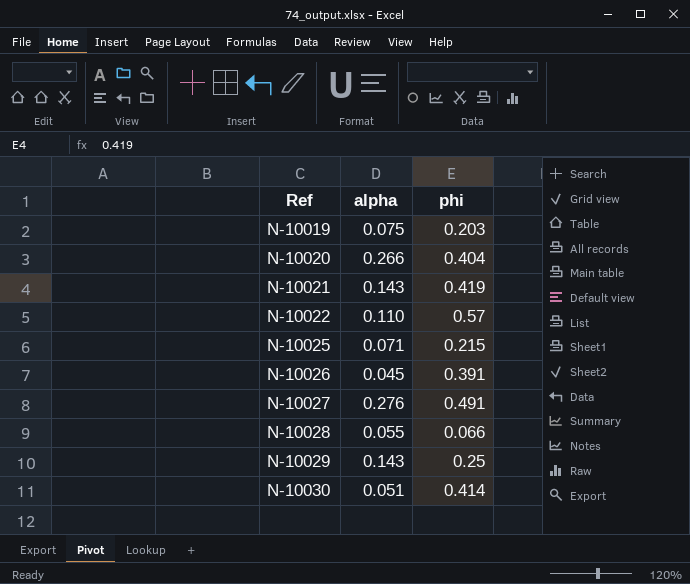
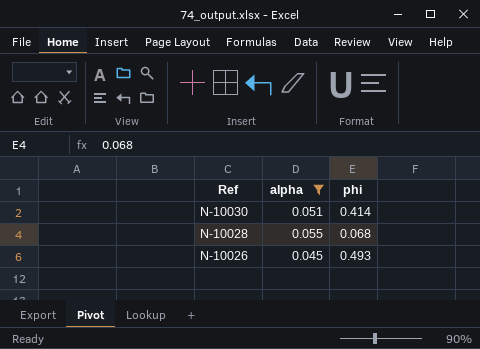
filter: none -> alpha <= 0.055
row order: Ref ascending -> Ref descending
N-10028 | phi: 0.066 -> 0.068
N-10026 | phi: 0.391 -> 0.493

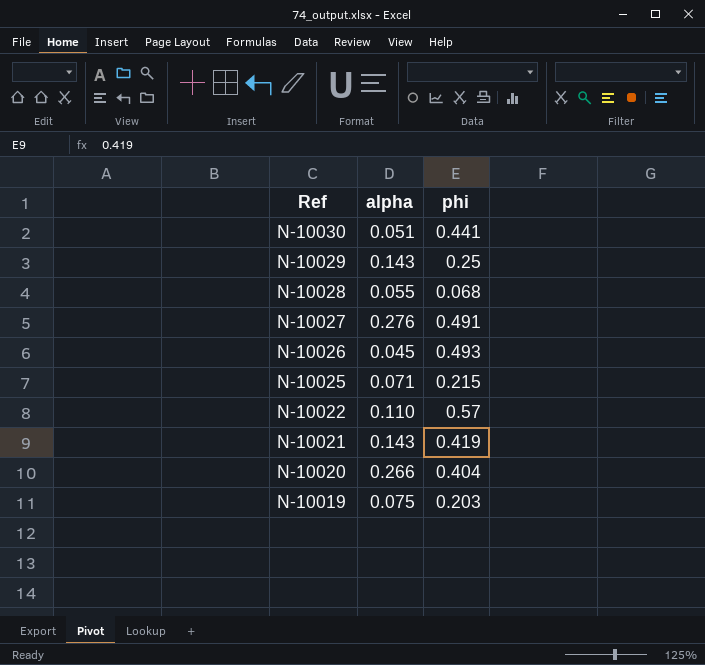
filter: alpha <= 0.055 -> none
N-10030 | phi: 0.414 -> 0.441

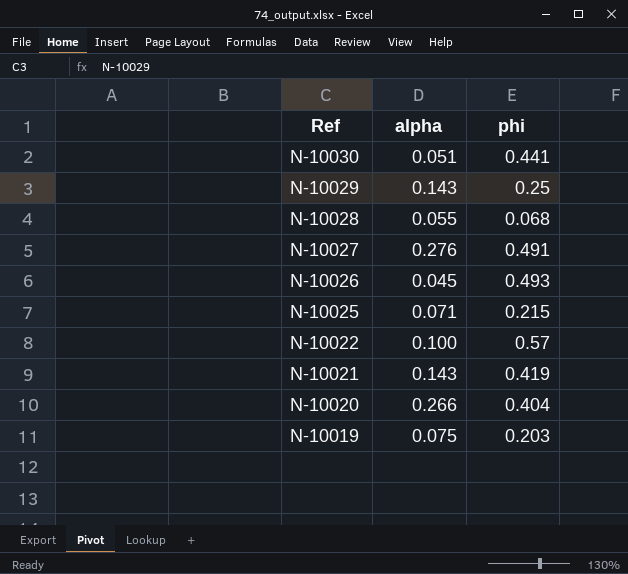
N-10022 | alpha: 0.110 -> 0.100

